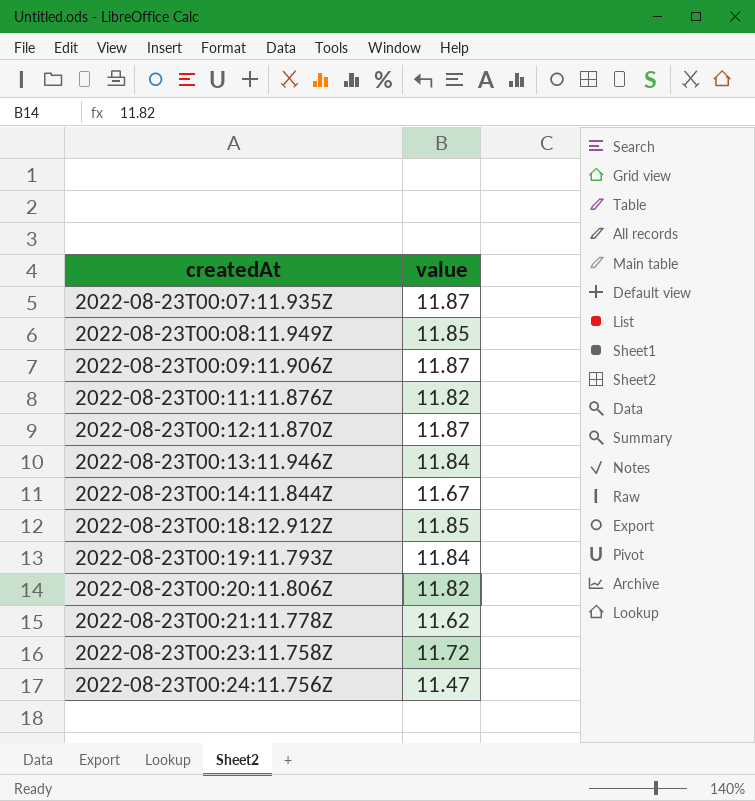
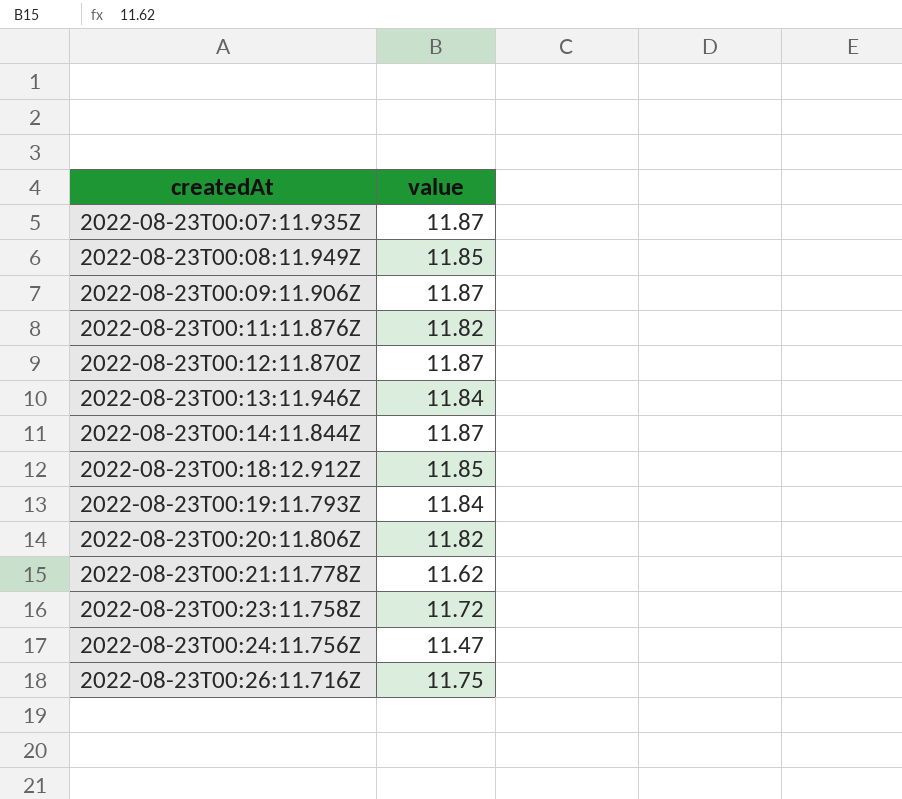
2022-08-23T00:14:11.844Z | value: 11.67 -> 11.87
row 2022-08-23T00:26:11.716Z: none -> 11.75

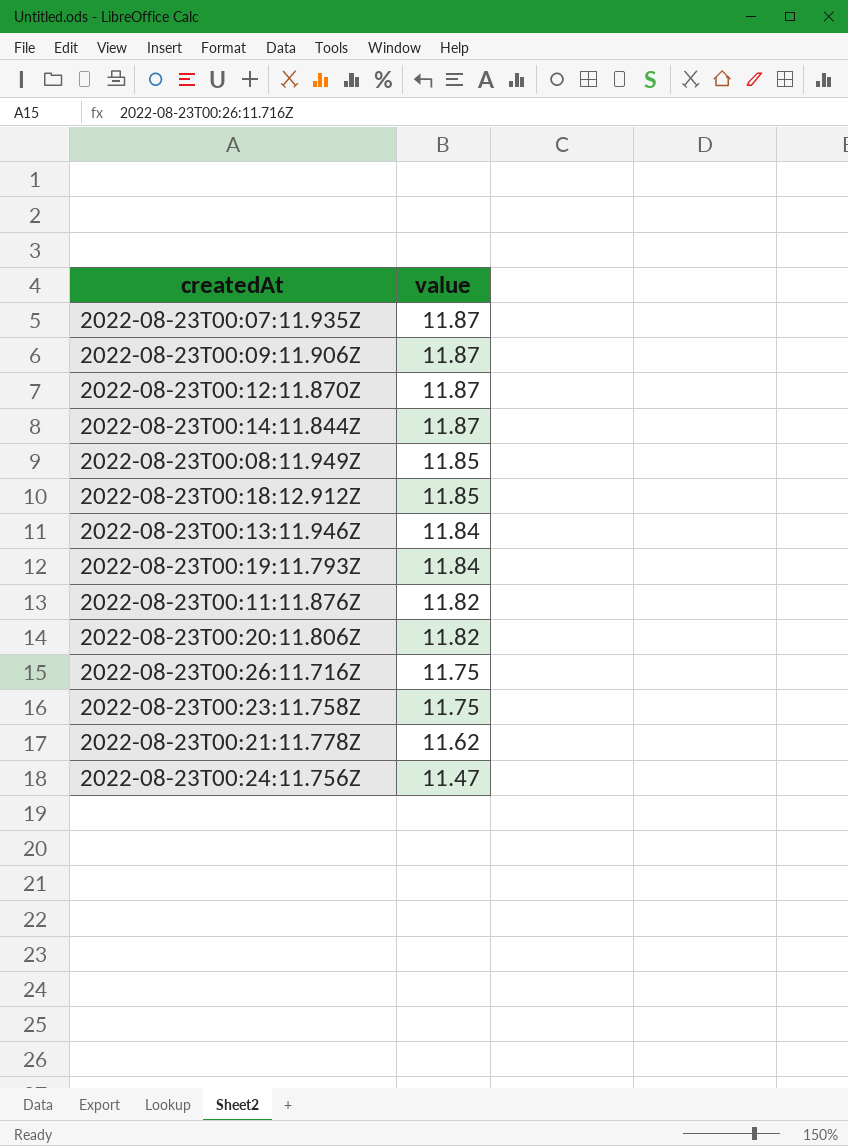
row order: createdAt ascending -> value descending
2022-08-23T00:23:11.758Z | value: 11.72 -> 11.75

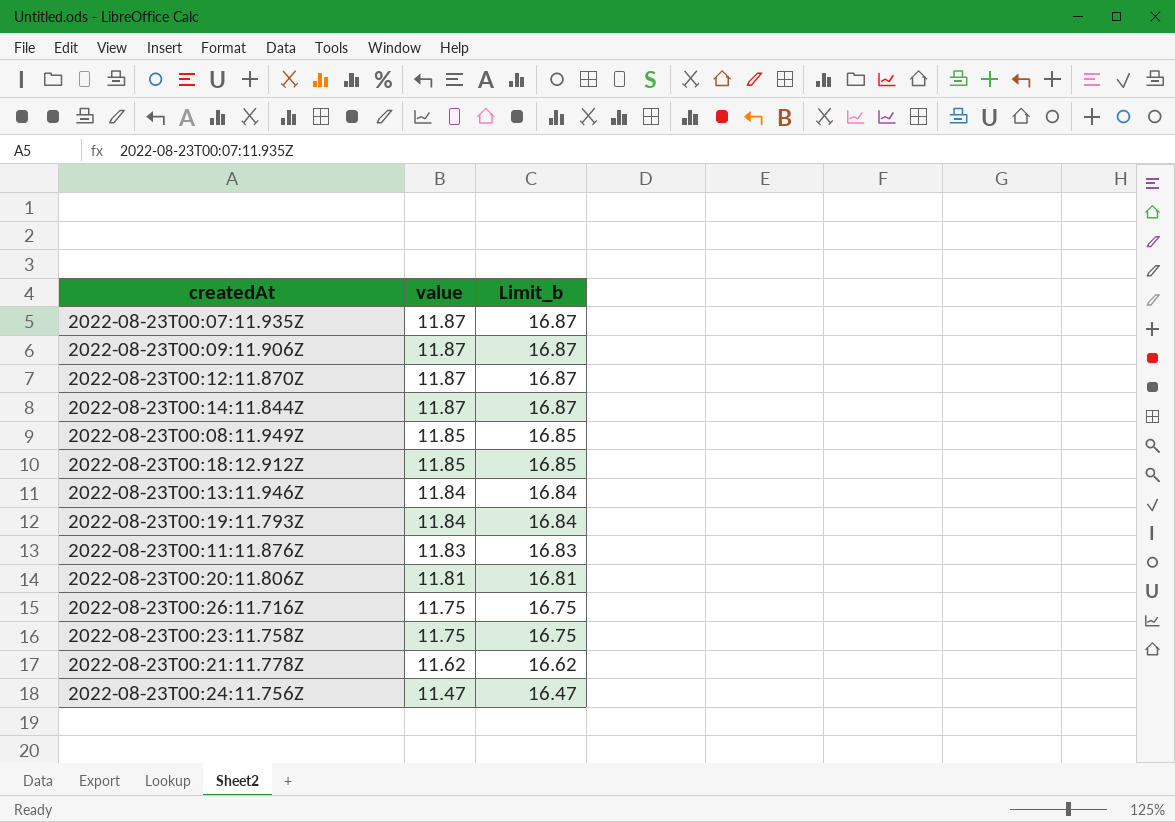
column Limit_b | formula: none -> [value] + 5
2022-08-23T00:11:11.876Z | value: 11.82 -> 11.83
2022-08-23T00:20:11.806Z | value: 11.82 -> 11.81

